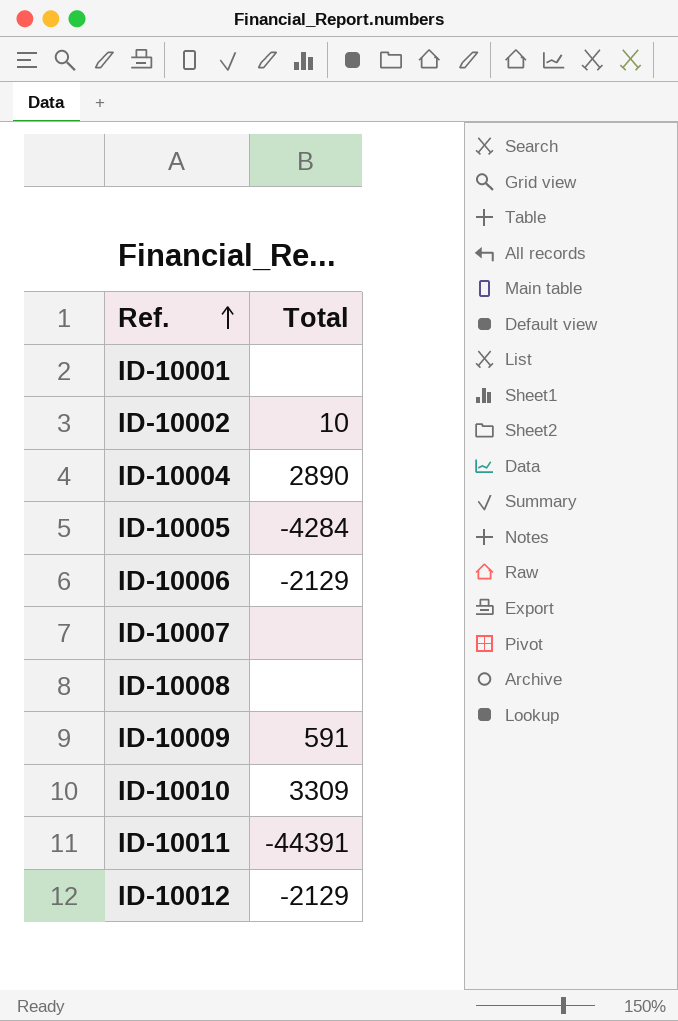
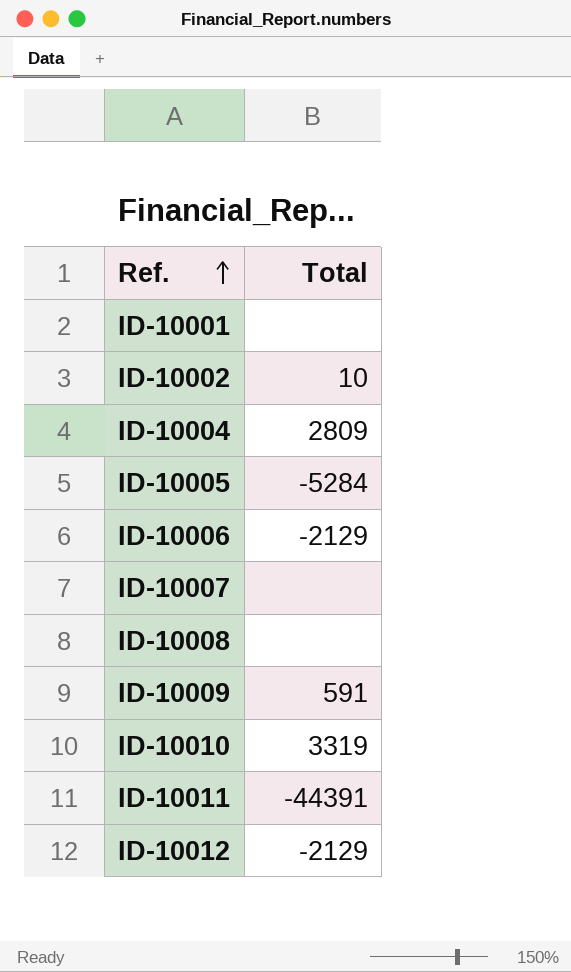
ID-10004 | Total: 2890 -> 2809
ID-10005 | Total: -4284 -> -5284
ID-10010 | Total: 3309 -> 3319

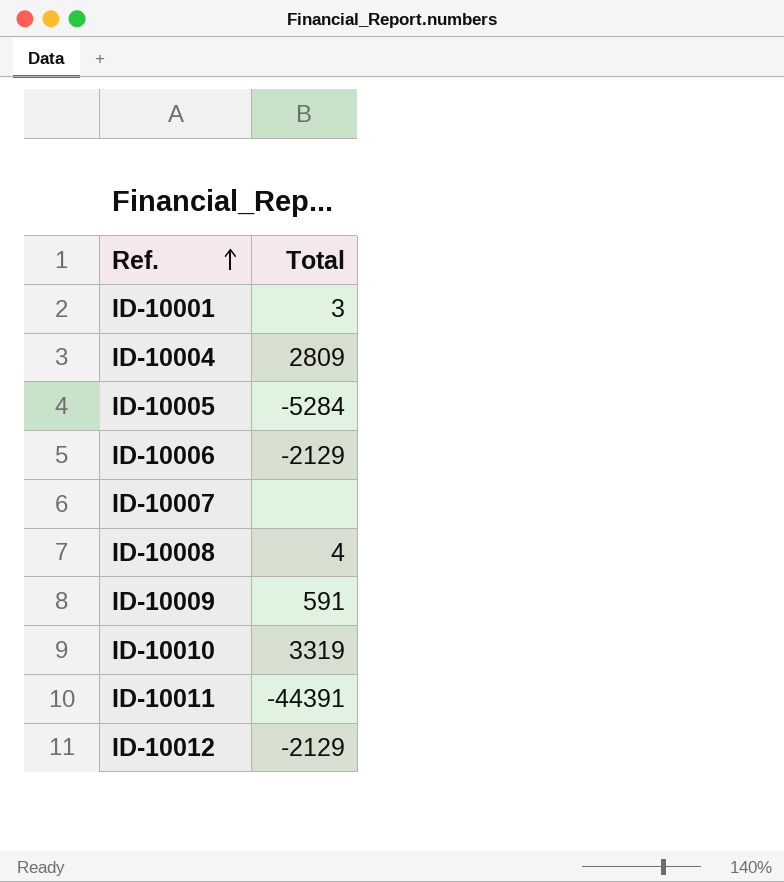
row ID-10002: 10 -> none
ID-10001 | Total: none -> 3
ID-10008 | Total: none -> 4

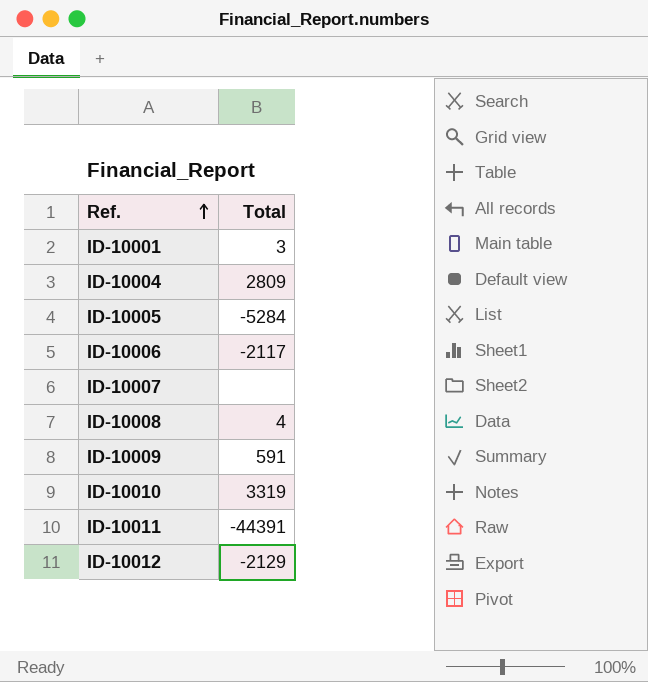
ID-10006 | Total: -2129 -> -2117

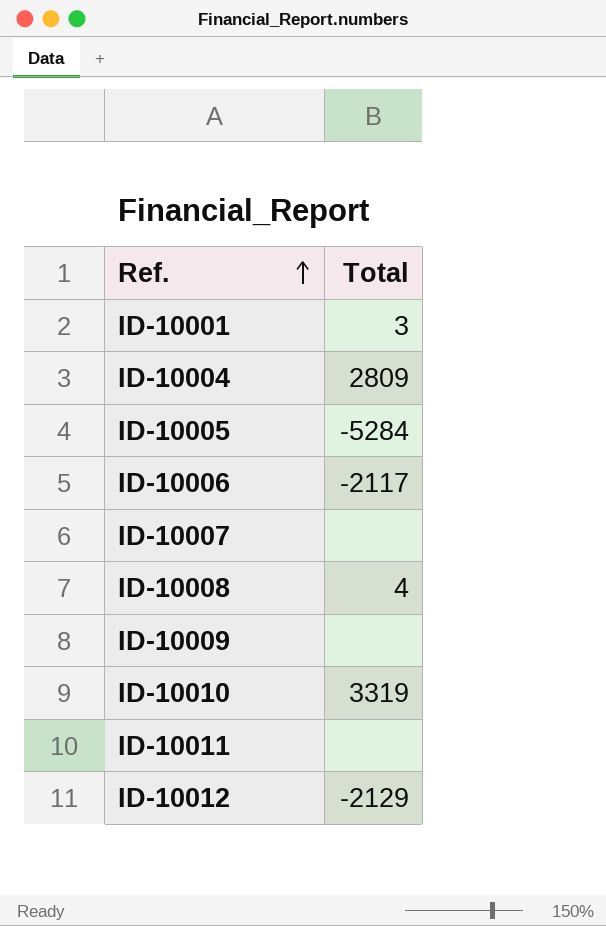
ID-10009 | Total: 591 -> none
ID-10011 | Total: -44391 -> none

